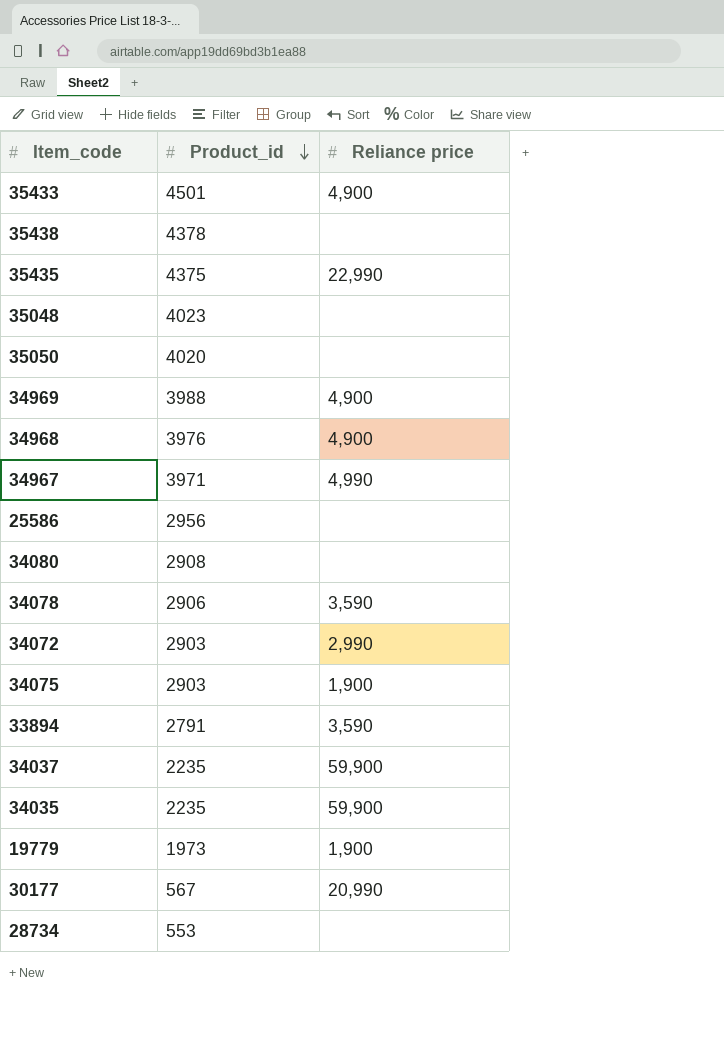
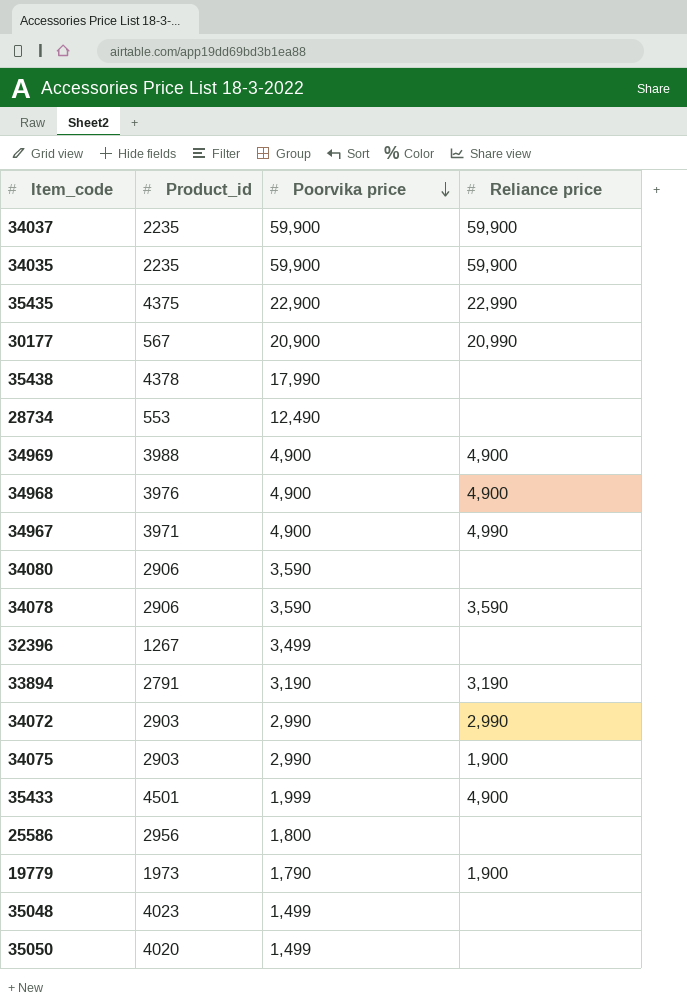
row order: Product_id descending -> Poorvika price descending
column Poorvika price | position: none -> 3
34080 | Product_id: 2908 -> 2906
row 32396: none -> 1267 | 3,499 | none
33894 | Reliance price: 3,590 -> 3,190

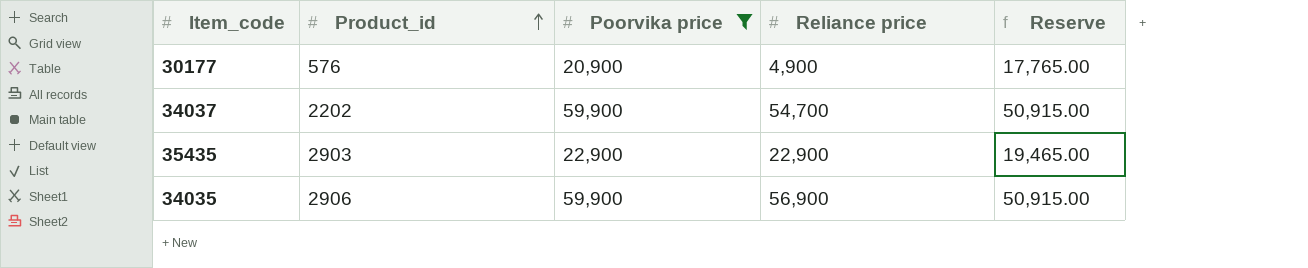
filter: none -> Poorvika price >= 20,900
row order: Poorvika price descending -> Product_id ascending
column Reserve | formula: none -> [Poorvika price] * 0.85
30177 | Product_id: 567 -> 576
30177 | Reliance price: 20,990 -> 4,900
34037 | Product_id: 2235 -> 2202
34037 | Reliance price: 59,900 -> 54,700
35435 | Product_id: 4375 -> 2903
35435 | Reliance price: 22,990 -> 22,900
34035 | Product_id: 2235 -> 2906
34035 | Reliance price: 59,900 -> 56,900

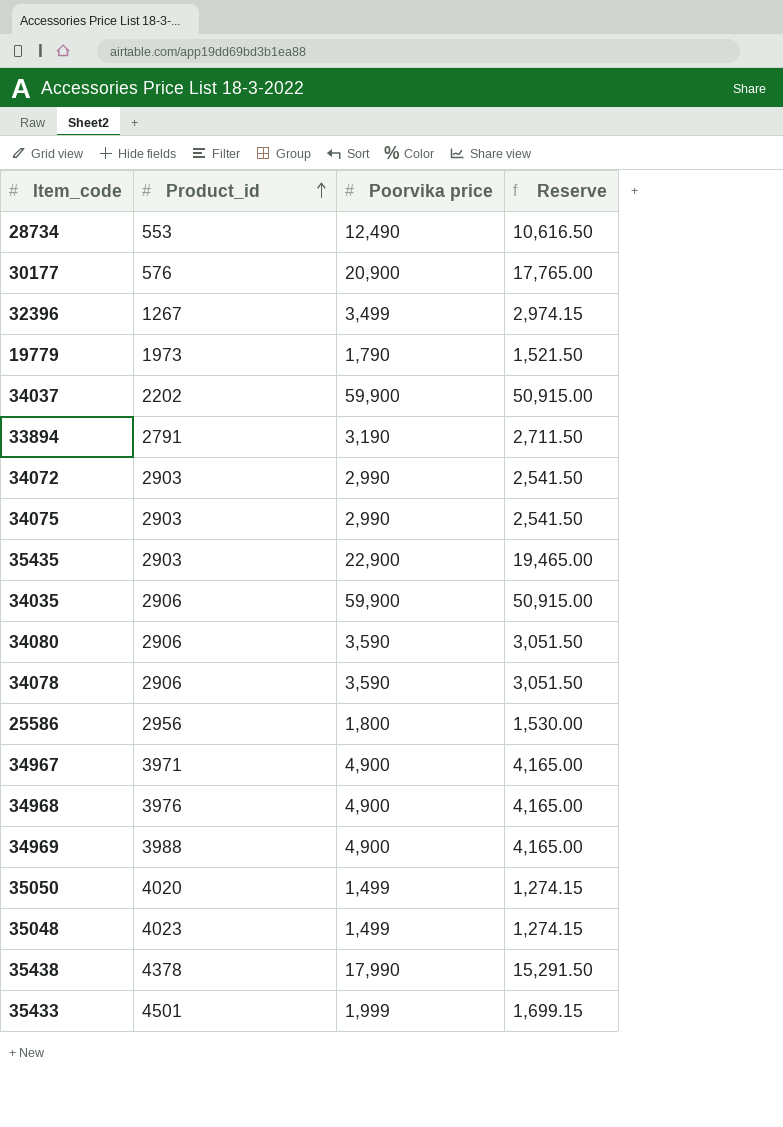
filter: Poorvika price >= 20,900 -> none
column Reliance price | position: 4 -> none

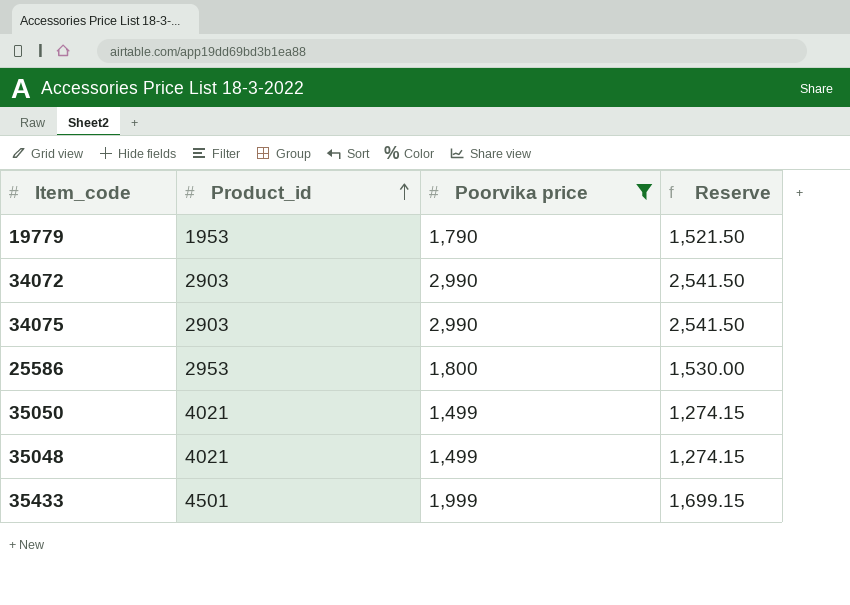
filter: none -> Poorvika price <= 2,990
19779 | Product_id: 1973 -> 1953
25586 | Product_id: 2956 -> 2953
35050 | Product_id: 4020 -> 4021
35048 | Product_id: 4023 -> 4021

